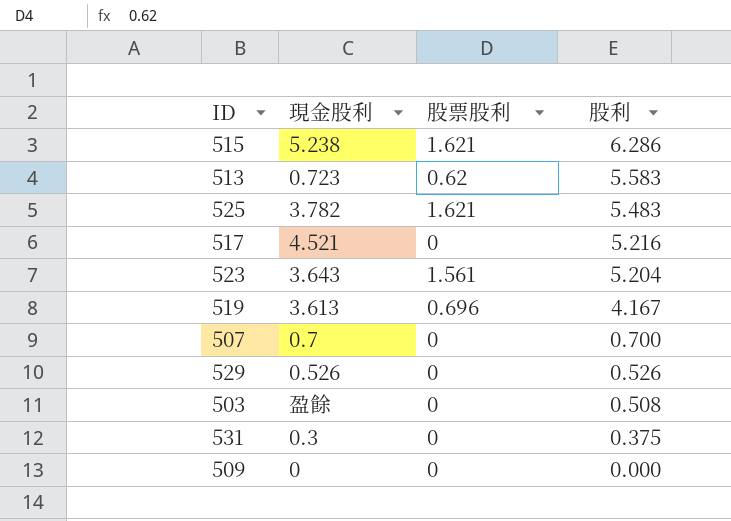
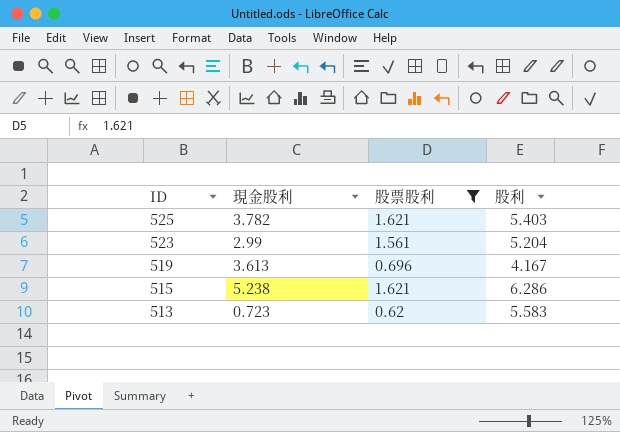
filter: none -> 股票股利 != 0
row order: 股利 descending -> ID descending
525 | 股利: 5.483 -> 5.403
523 | 現金股利: 3.643 -> 2.99

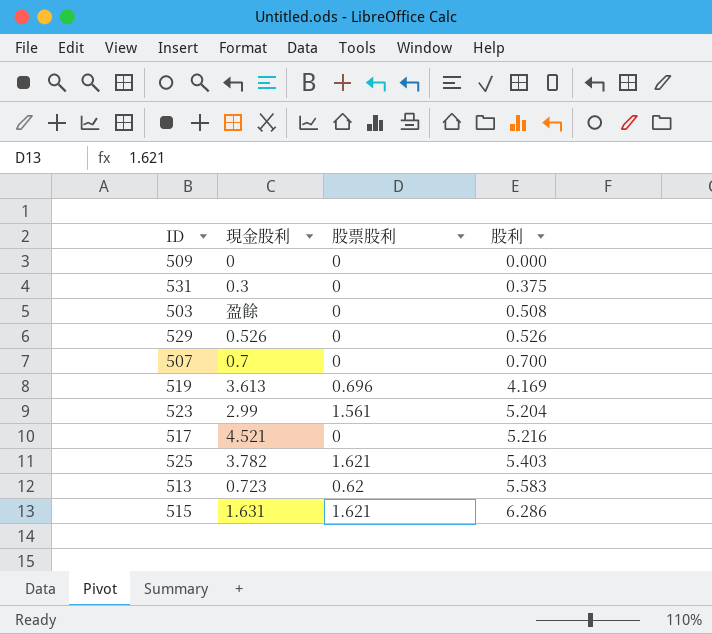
filter: 股票股利 != 0 -> none
row order: ID descending -> 股利 ascending
519 | 股利: 4.167 -> 4.169
515 | 現金股利: 5.238 -> 1.631

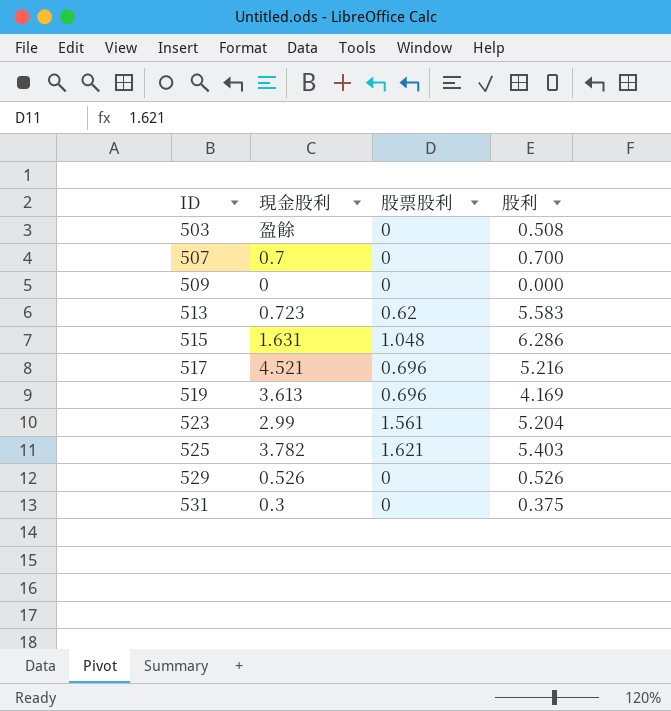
row order: 股利 ascending -> ID ascending
515 | 股票股利: 1.621 -> 1.048
517 | 股票股利: 0 -> 0.696

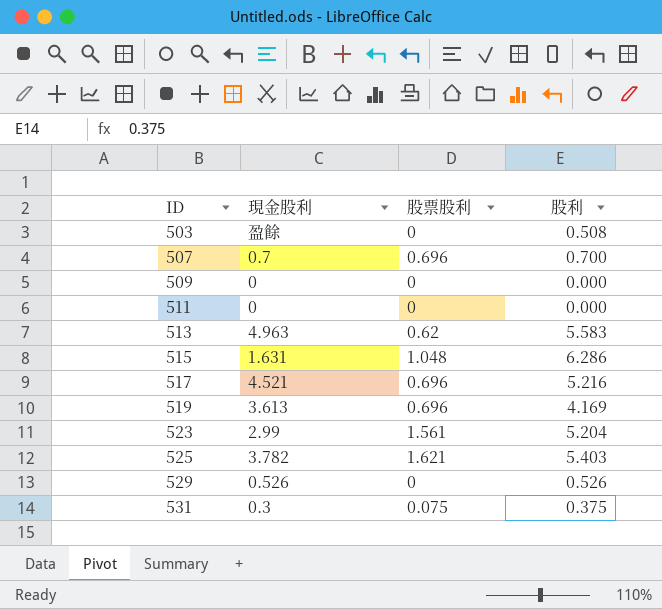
507 | 股票股利: 0 -> 0.696
row 511: none -> 0 | 0 | 0.000
513 | 現金股利: 0.723 -> 4.963
531 | 股票股利: 0 -> 0.075

